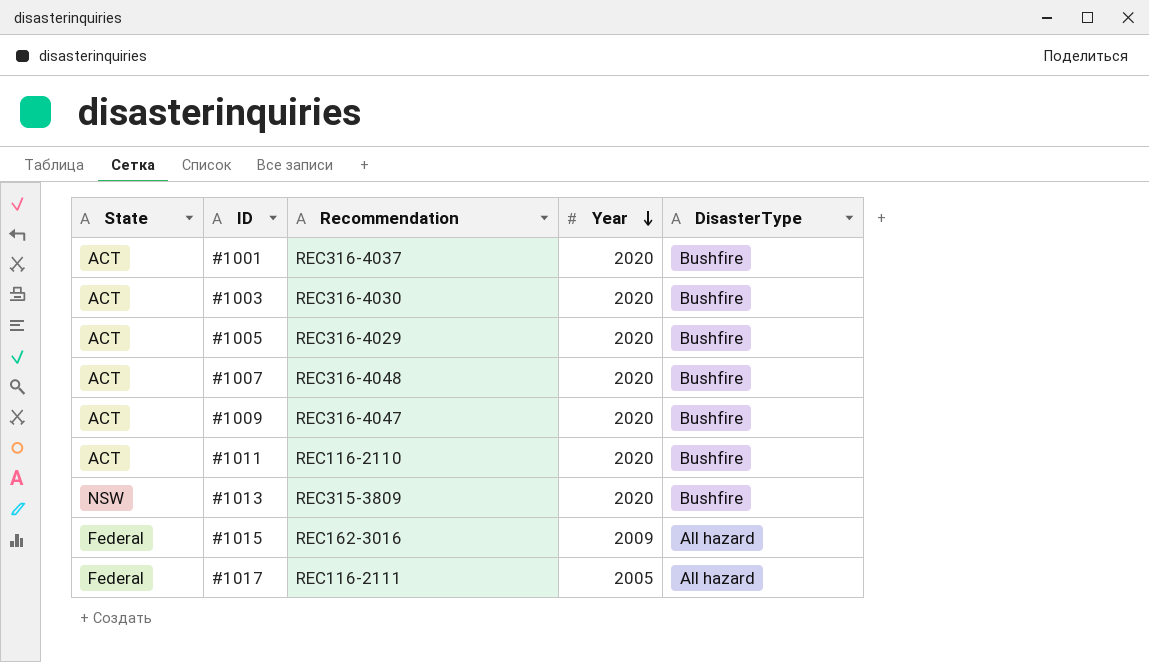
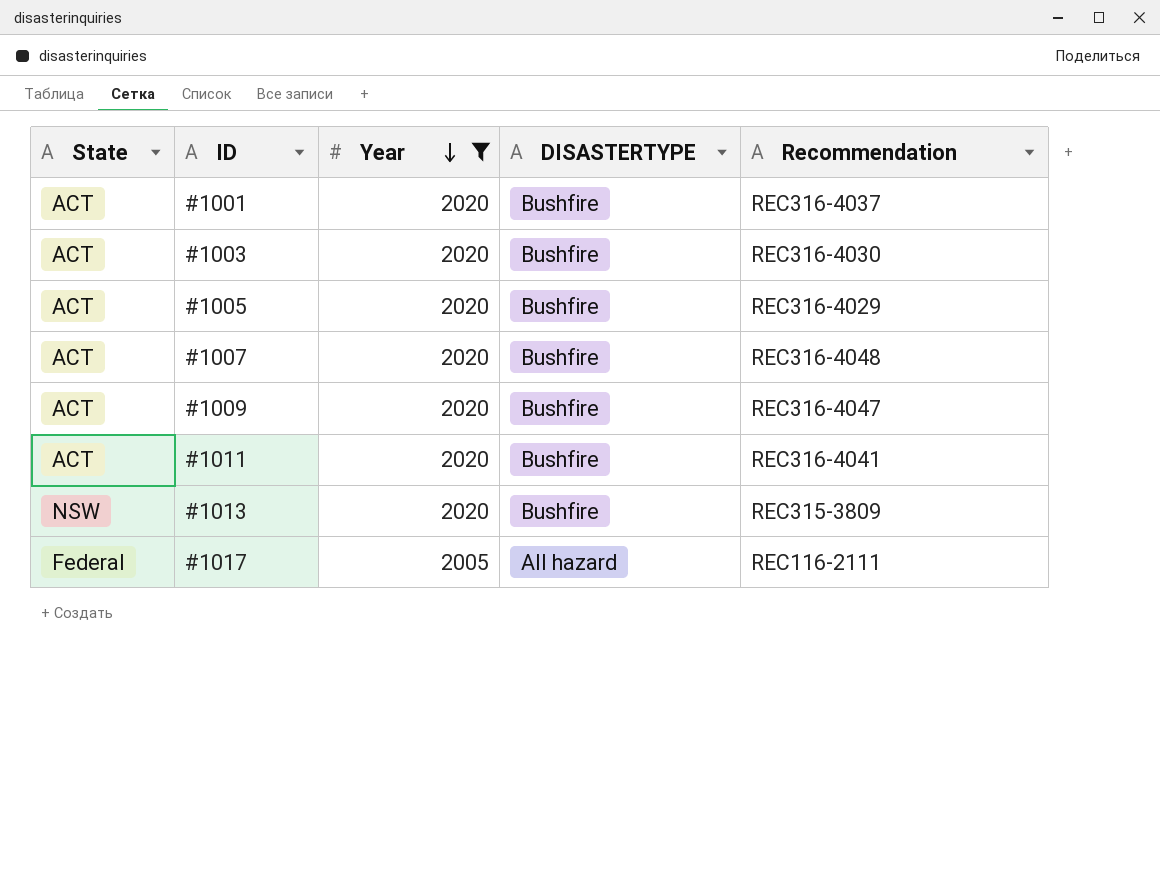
filter: none -> Year != 2009
column name: DisasterType -> DISASTERTYPE
column Recommendation | position: 3 -> 5
#1011 | Recommendation: REC116-2110 -> REC316-4041

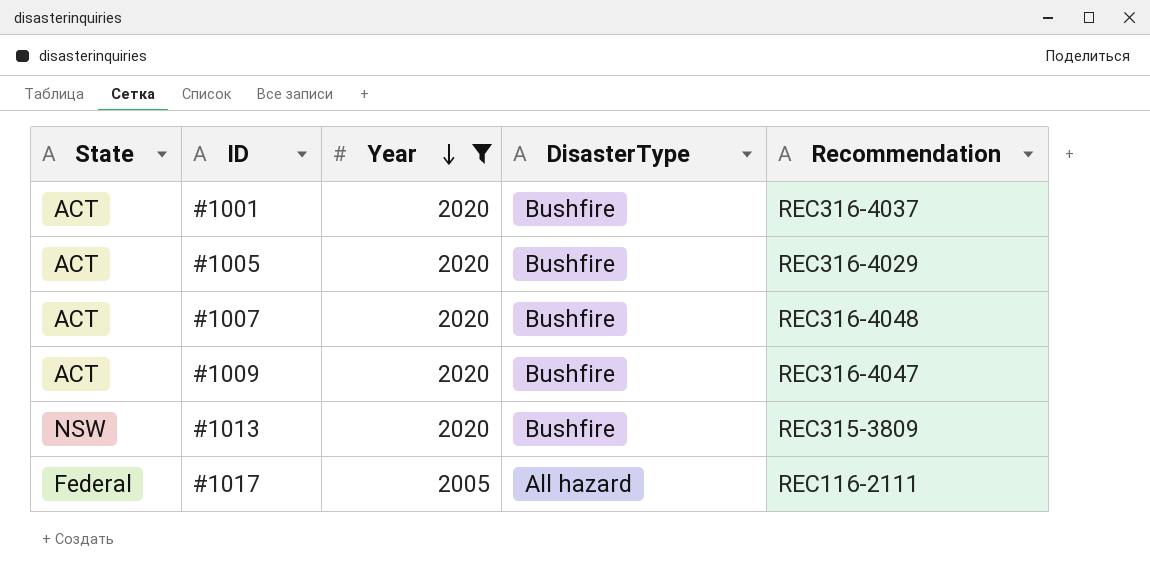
column name: DISASTERTYPE -> DisasterType
row #1003: ACT | 2020 | Bushfire | REC316-4030 -> none
row #1011: ACT | 2020 | Bushfire | REC316-4041 -> none

